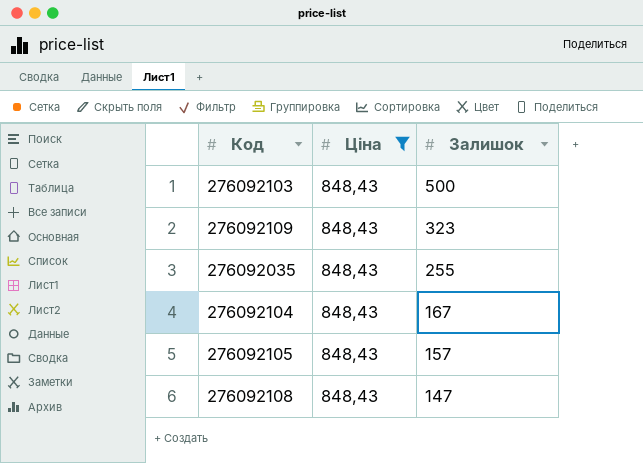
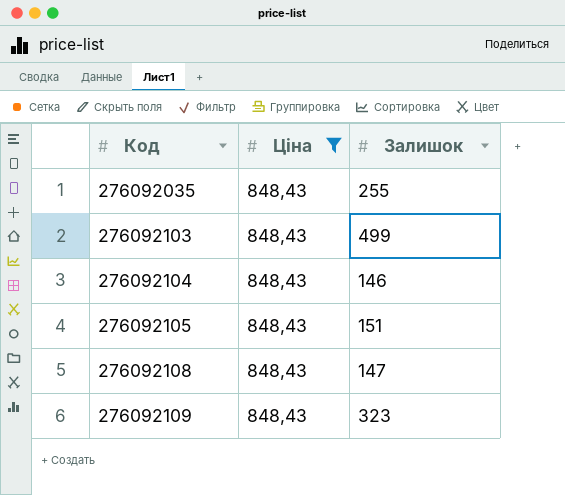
row order: Залишок descending -> Код ascending
276092103 | Залишок: 500 -> 499
276092104 | Залишок: 167 -> 146
276092105 | Залишок: 157 -> 151

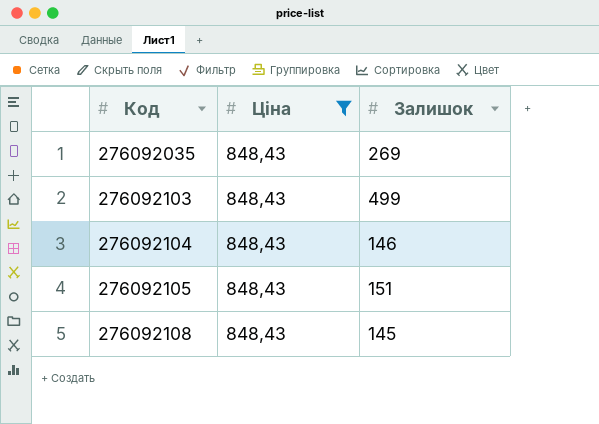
row 276092109: 848,43 | 323 -> none
276092035 | Залишок: 255 -> 269
276092108 | Залишок: 147 -> 145

